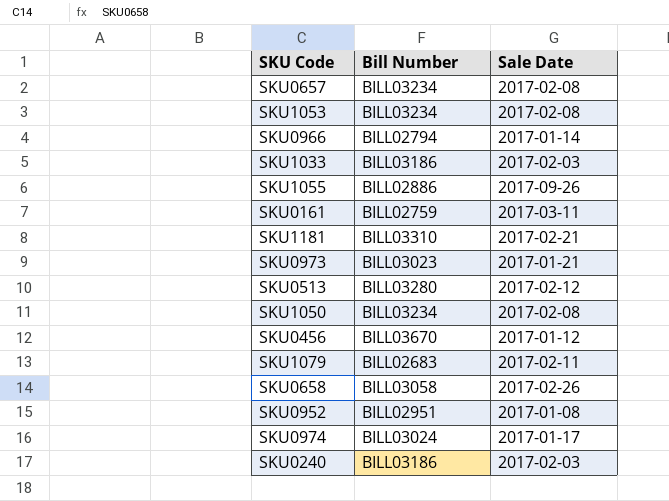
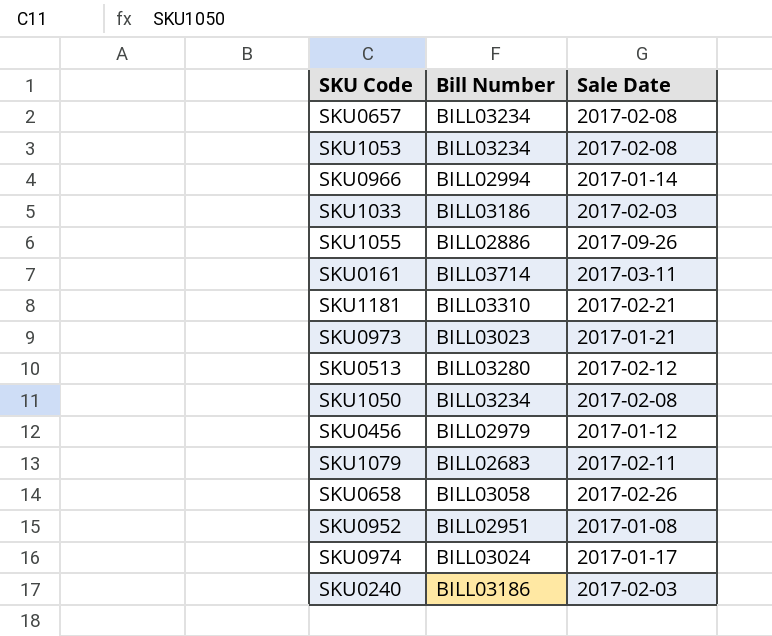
SKU0966 | Bill Number: BILL02794 -> BILL02994
SKU0161 | Bill Number: BILL02759 -> BILL03714
SKU0456 | Bill Number: BILL03670 -> BILL02979

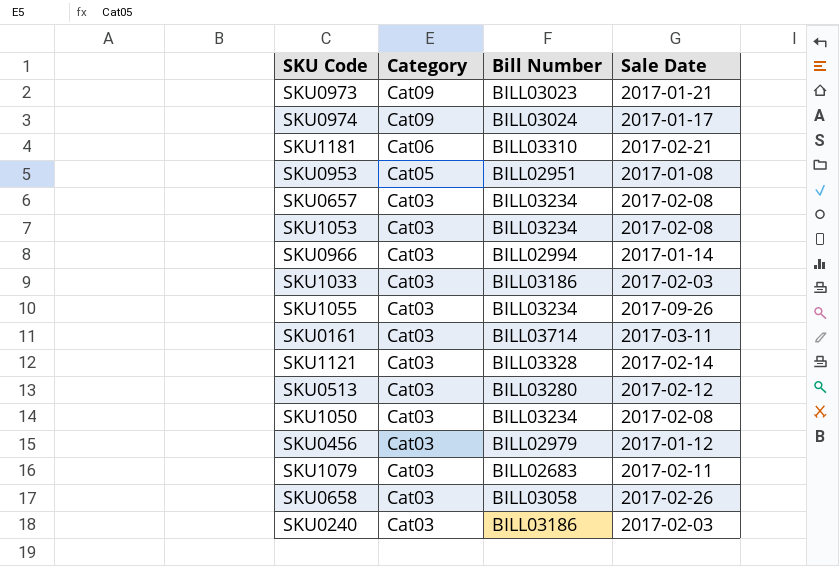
row order: none -> Category descending
column Category | position: none -> 2
row SKU0952: BILL02951 | 2017-01-08 -> none
row SKU0953: none -> Cat05 | BILL02951 | 2017-01-08
SKU1055 | Bill Number: BILL02886 -> BILL03234
row SKU1121: none -> Cat03 | BILL03328 | 2017-02-14

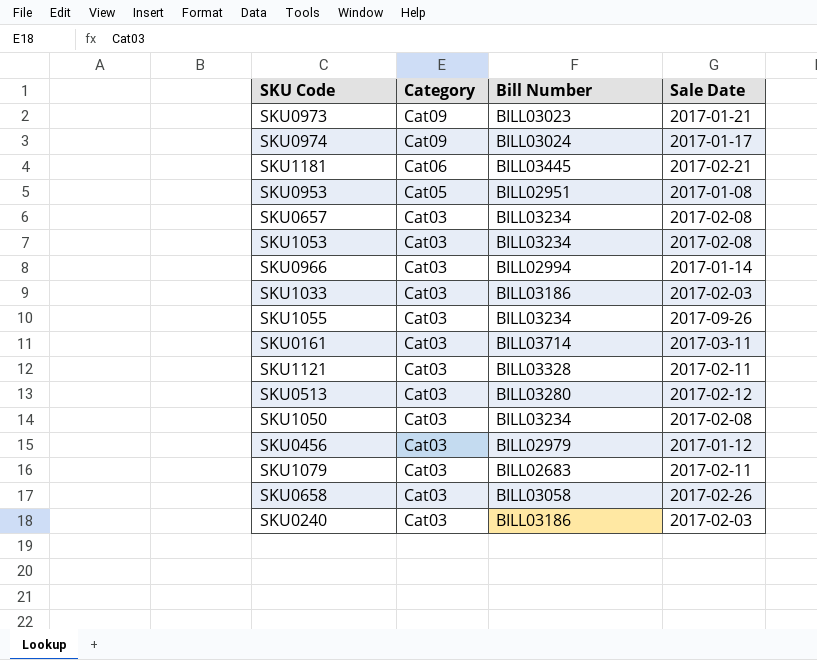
SKU1181 | Bill Number: BILL03310 -> BILL03445
SKU1121 | Sale Date: 2017-02-14 -> 2017-02-11

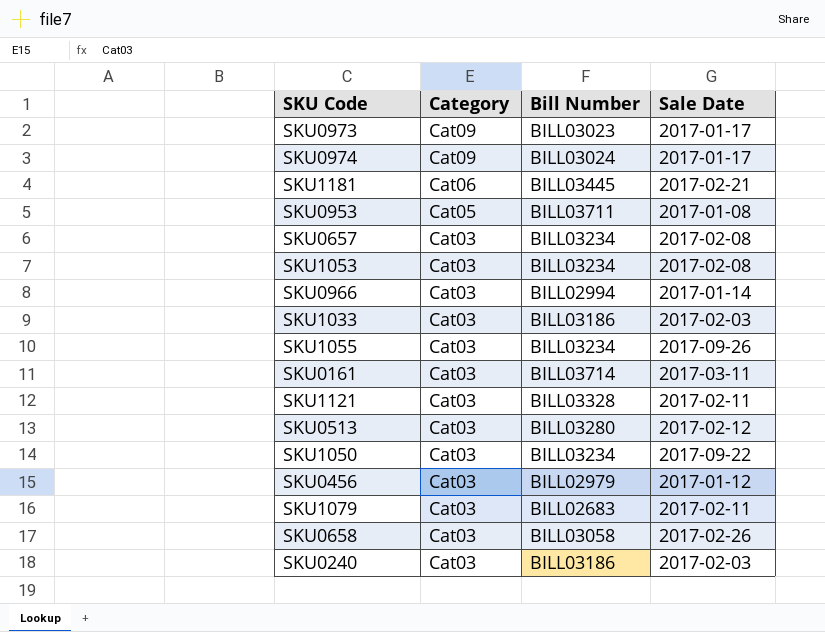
SKU0973 | Sale Date: 2017-01-21 -> 2017-01-17
SKU0953 | Bill Number: BILL02951 -> BILL03711
SKU1050 | Sale Date: 2017-02-08 -> 2017-09-22

